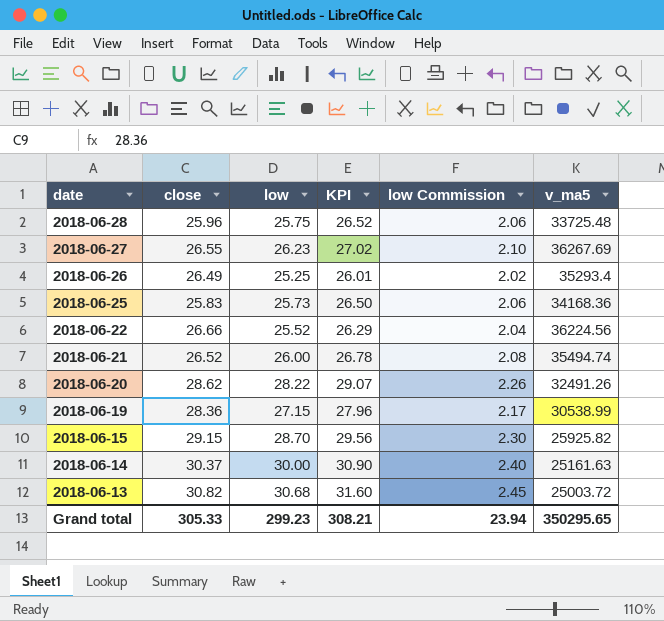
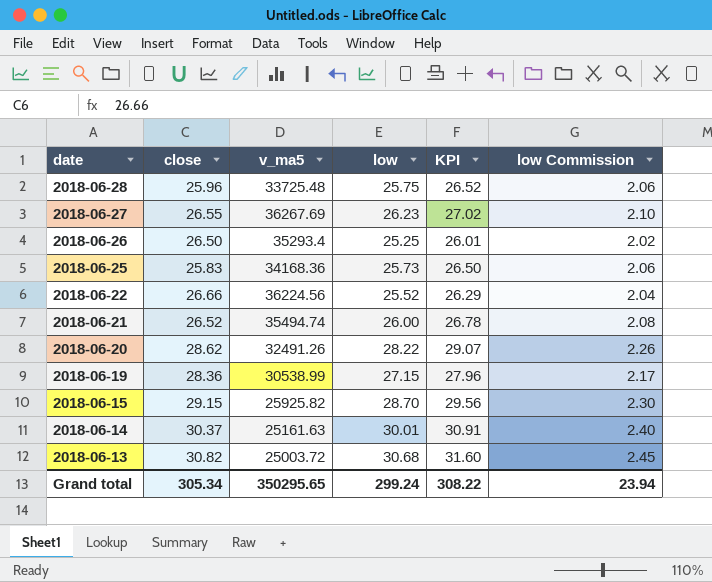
column v_ma5 | position: 6 -> 3
2018-06-26 | close: 26.49 -> 26.50
2018-06-14 | low: 30.00 -> 30.01
2018-06-14 | KPI: 30.90 -> 30.91
Grand total | close: 305.33 -> 305.34
Grand total | low: 299.23 -> 299.24
Grand total | KPI: 308.21 -> 308.22

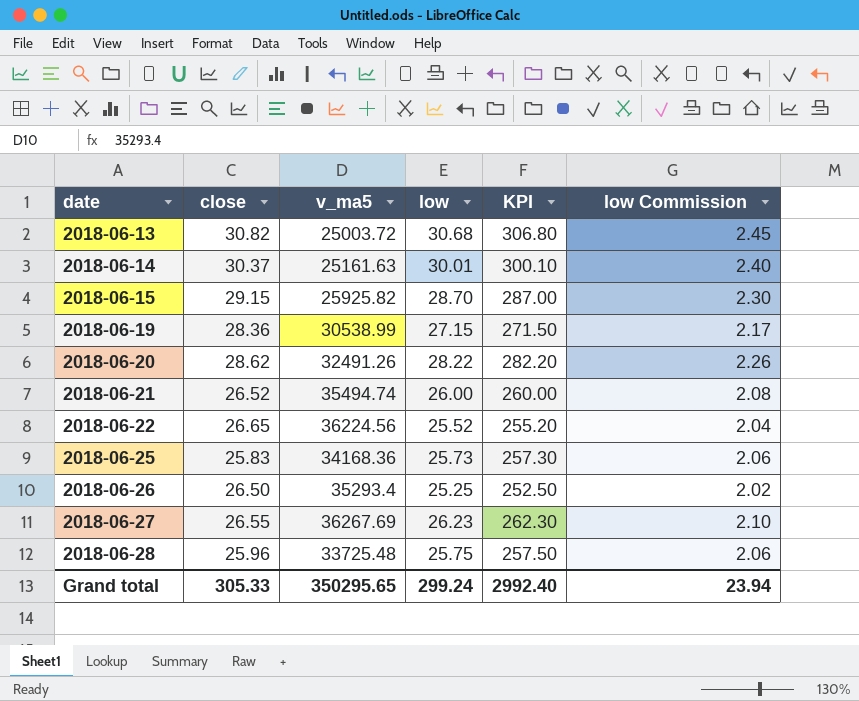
row order: date descending -> date ascending
column KPI | formula: [low] * 1.03 -> [low] * 10
2018-06-22 | close: 26.66 -> 26.65
Grand total | close: 305.34 -> 305.33
Grand total | KPI: 308.22 -> 2992.40

